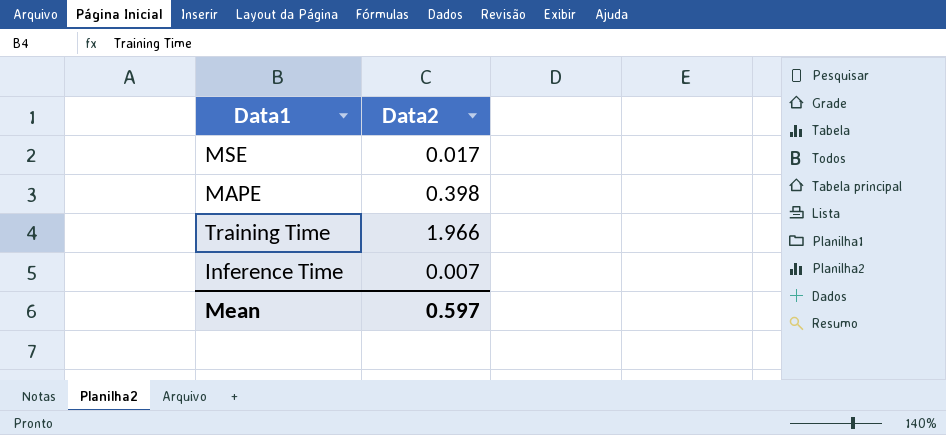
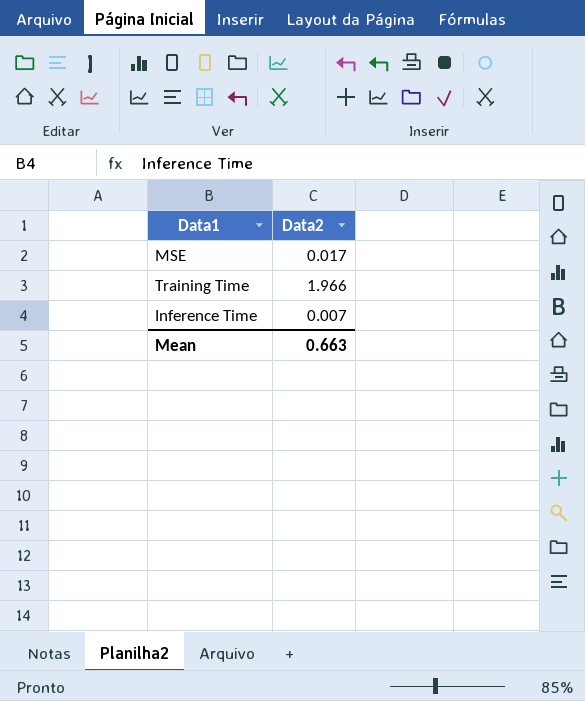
row MAPE: 0.398 -> none
Mean | Data2: 0.597 -> 0.663

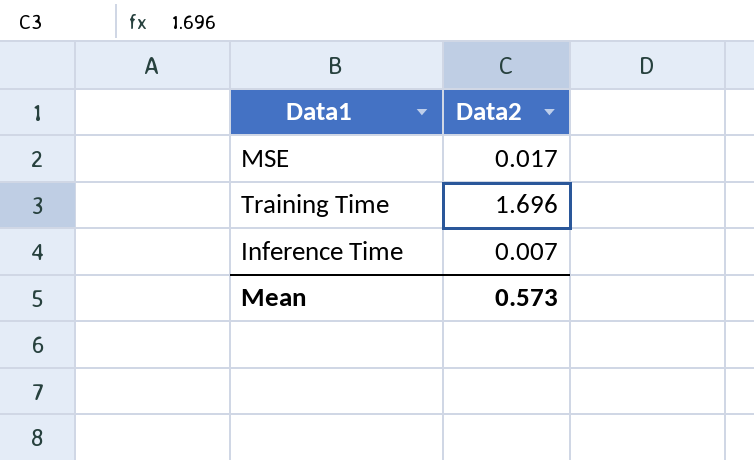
Training Time | Data2: 1.966 -> 1.696
Mean | Data2: 0.663 -> 0.573

